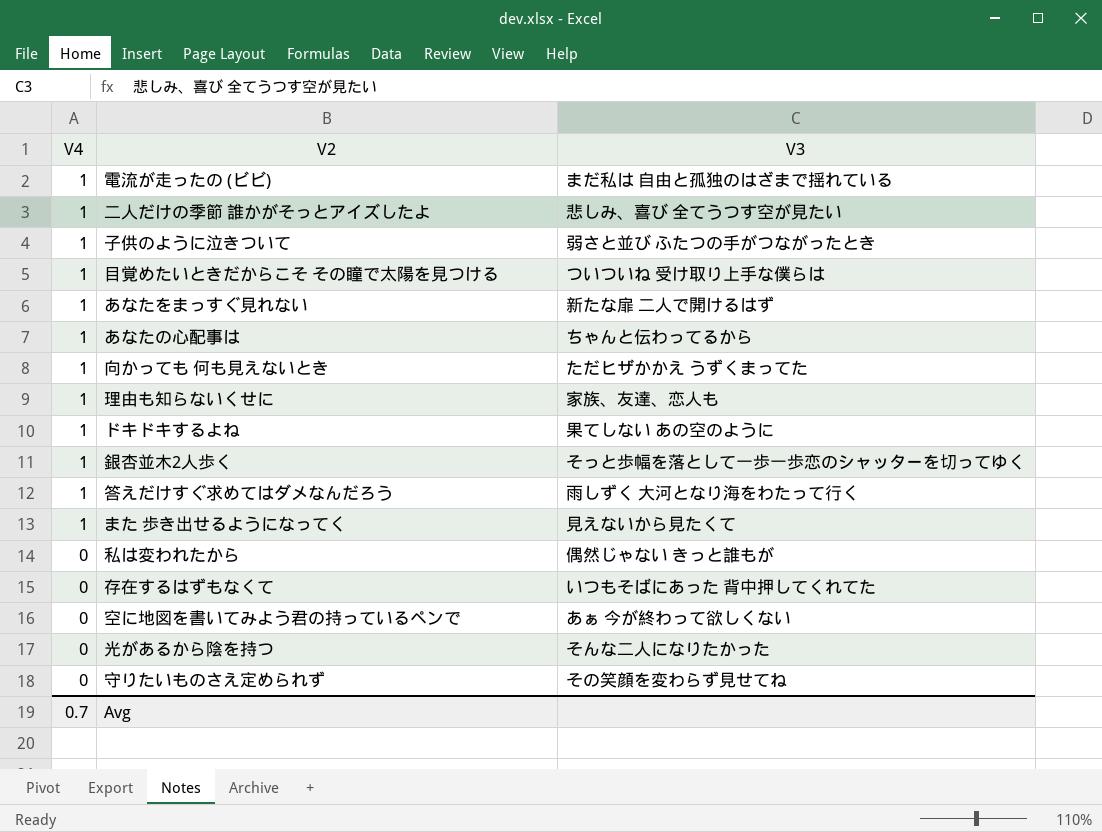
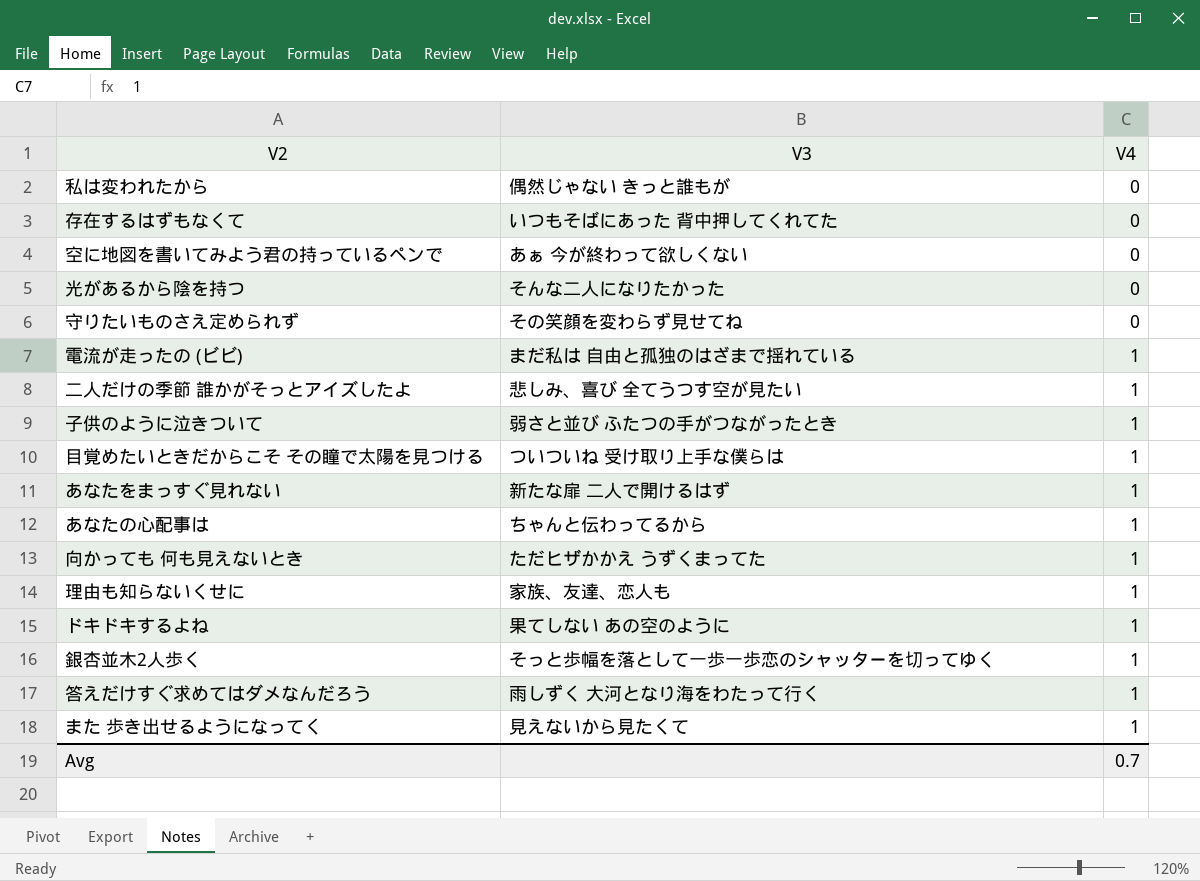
row order: V4 descending -> V4 ascending
column V4 | position: 1 -> 3

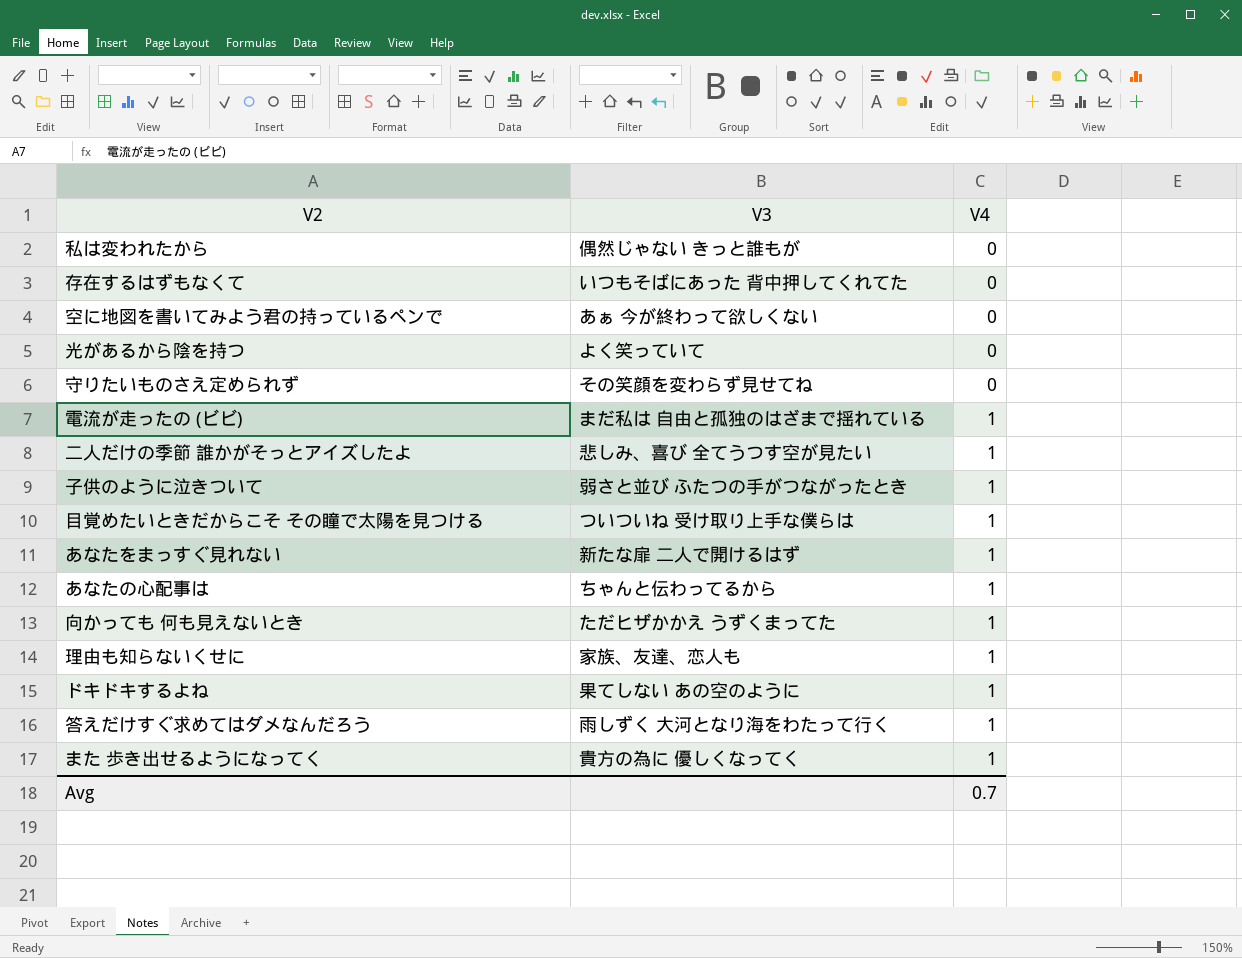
row 銀杏並木2人歩く: そっと歩幅を落として一歩一歩恋のシャッターを切ってゆく | 1 -> none
光があるから陰を持つ | V3: そんな二人になりたかった -> よく笑っていて
また 歩き出せるようになってく | V3: 見えないから見たくて -> 貴方の為に 優しくなってく

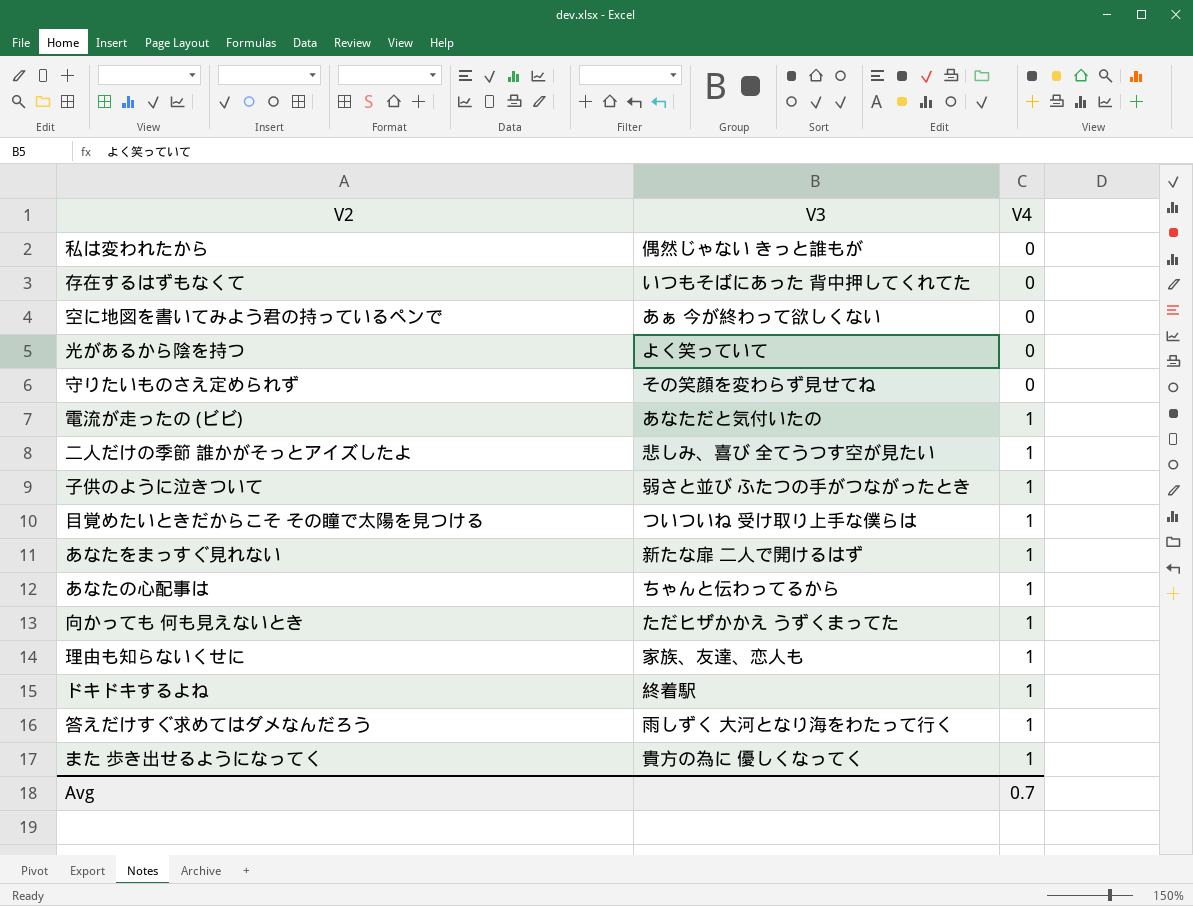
電流が走ったの (ビビ) | V3: まだ私は 自由と孤独のはざまで揺れている -> あなただと気付いたの
ドキドキするよね | V3: 果てしない あの空のように -> 終着駅

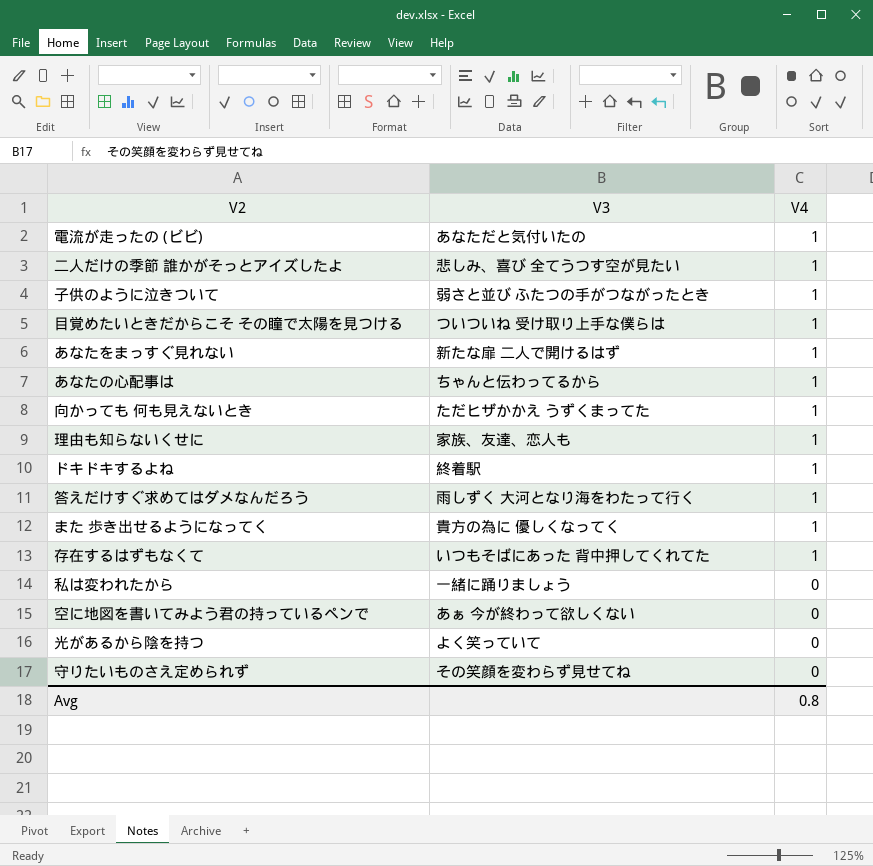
row order: V4 ascending -> V4 descending
存在するはずもなくて | V4: 0 -> 1
私は変われたから | V3: 偶然じゃない きっと誰もが -> 一緒に踊りましょう
Avg | V4: 0.7 -> 0.8

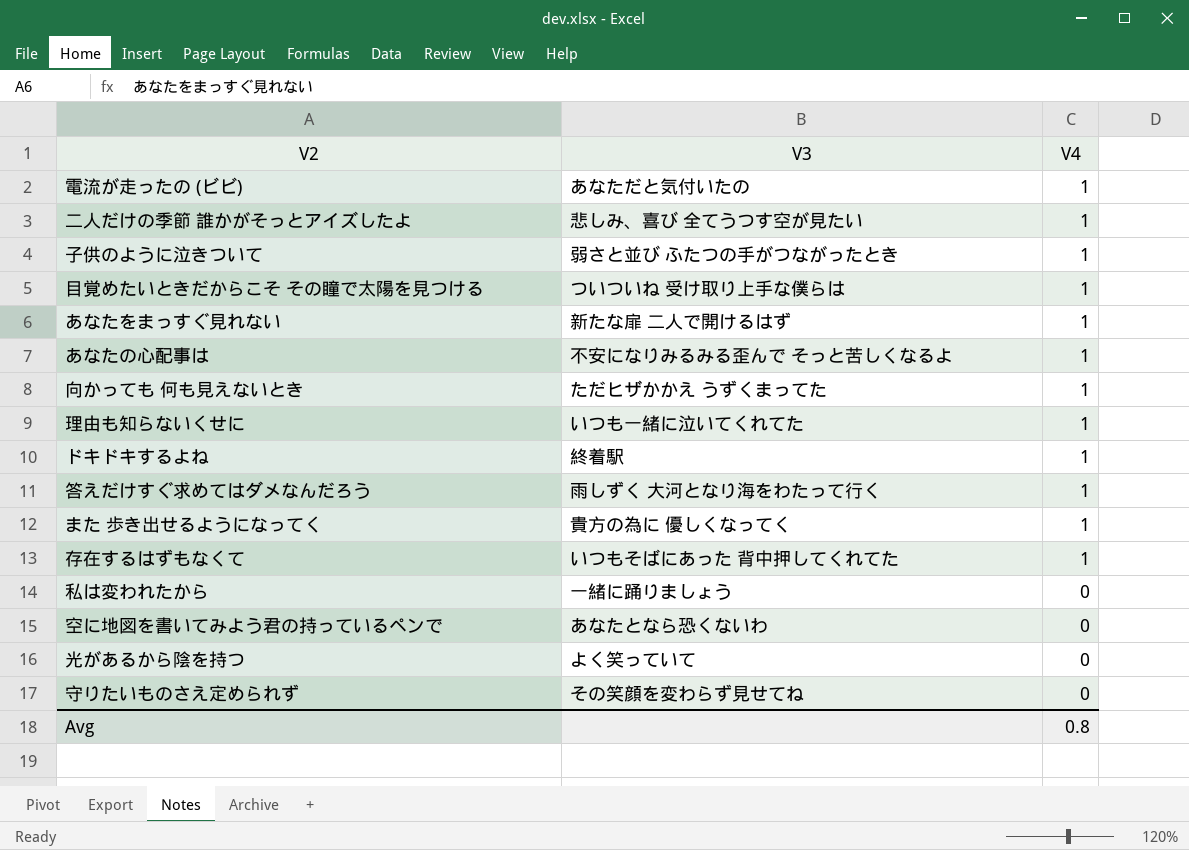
あなたの心配事は | V3: ちゃんと伝わってるから -> 不安になりみるみる歪んで そっと苦しくなるよ
理由も知らないくせに | V3: 家族、友達、恋人も -> いつも一緒に泣いてくれてた
空に地図を書いてみよう君の持っているペンで | V3: あぁ 今が終わって欲しくない -> あなたとなら恐くないわ

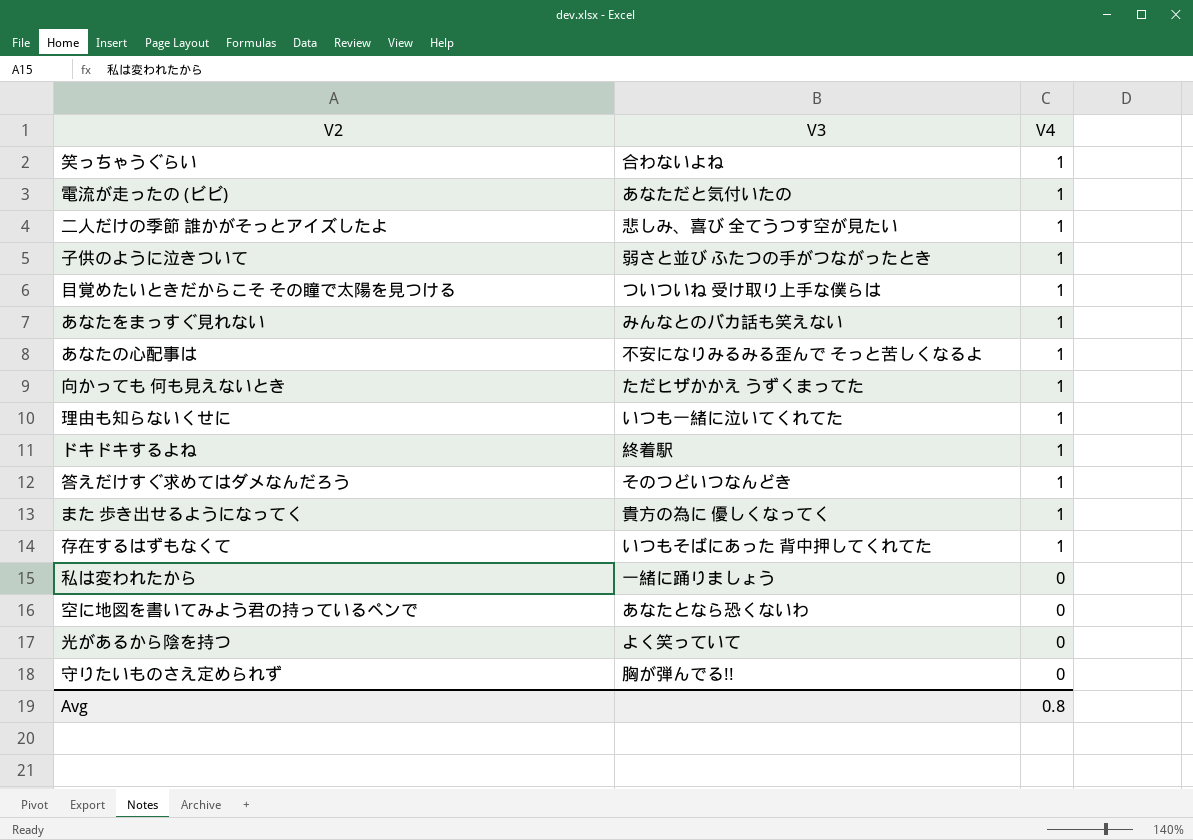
row 笑っちゃうぐらい: none -> 合わないよね | 1
あなたをまっすぐ見れない | V3: 新たな扉 二人で開けるはず -> みんなとのバカ話も笑えない
答えだけすぐ求めてはダメなんだろう | V3: 雨しずく 大河となり海をわたって行く -> そのつどいつなんどき
守りたいものさえ定められず | V3: その笑顔を変わらず見せてね -> 胸が弾んでる!!

